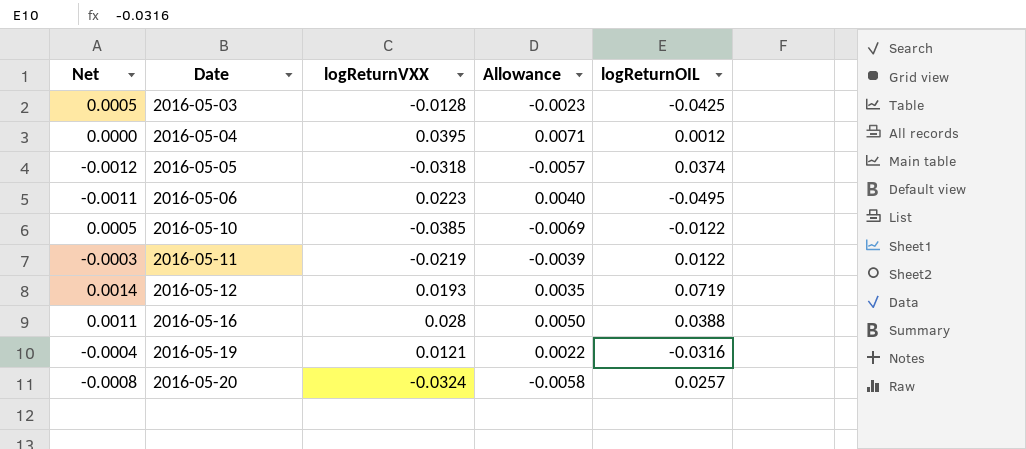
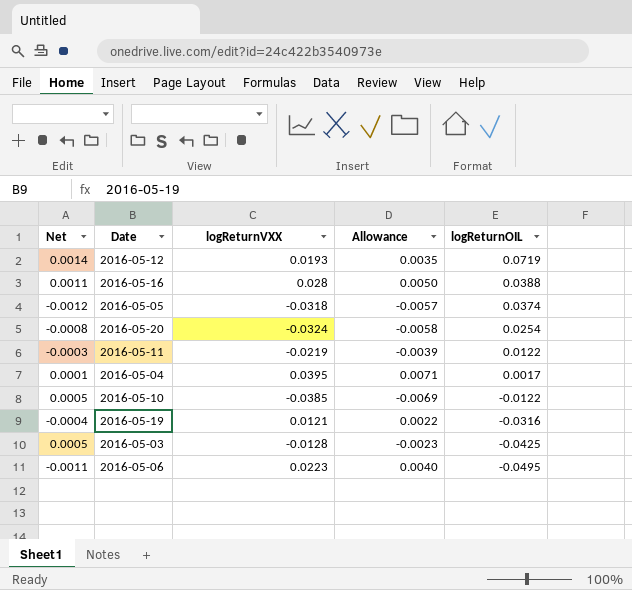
row order: Date ascending -> logReturnOIL descending
2016-05-20 | logReturnOIL: 0.0257 -> 0.0254
2016-05-04 | Net: 0.0000 -> 0.0001
2016-05-04 | logReturnOIL: 0.0012 -> 0.0017

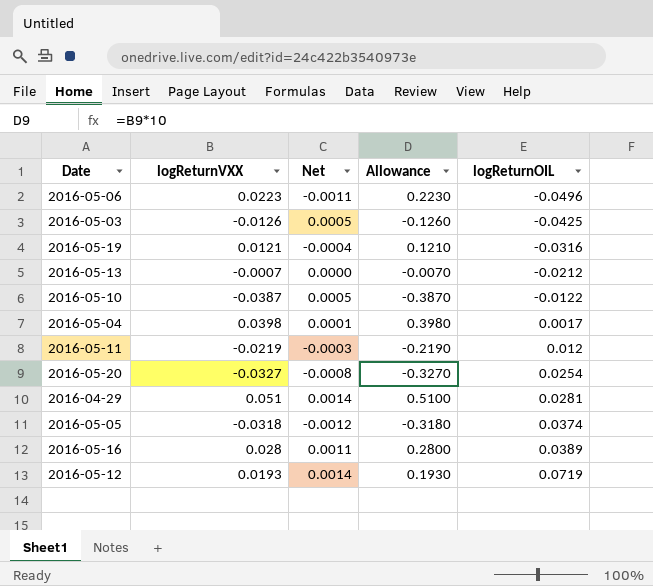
row order: logReturnOIL descending -> logReturnOIL ascending
column Net | position: 1 -> 3
column Allowance | formula: [logReturnVXX] * 0.18 -> [logReturnVXX] * 10
2016-05-06 | logReturnOIL: -0.0495 -> -0.0496
2016-05-03 | logReturnVXX: -0.0128 -> -0.0126
row 2016-05-13: none -> -0.0007 | 0.0000 | -0.0070 | -0.0212
2016-05-10 | logReturnVXX: -0.0385 -> -0.0387
2016-05-04 | logReturnVXX: 0.0395 -> 0.0398
2016-05-11 | logReturnOIL: 0.0122 -> 0.012
2016-05-20 | logReturnVXX: -0.0324 -> -0.0327
row 2016-04-29: none -> 0.051 | 0.0014 | 0.5100 | 0.0281
2016-05-16 | logReturnOIL: 0.0388 -> 0.0389

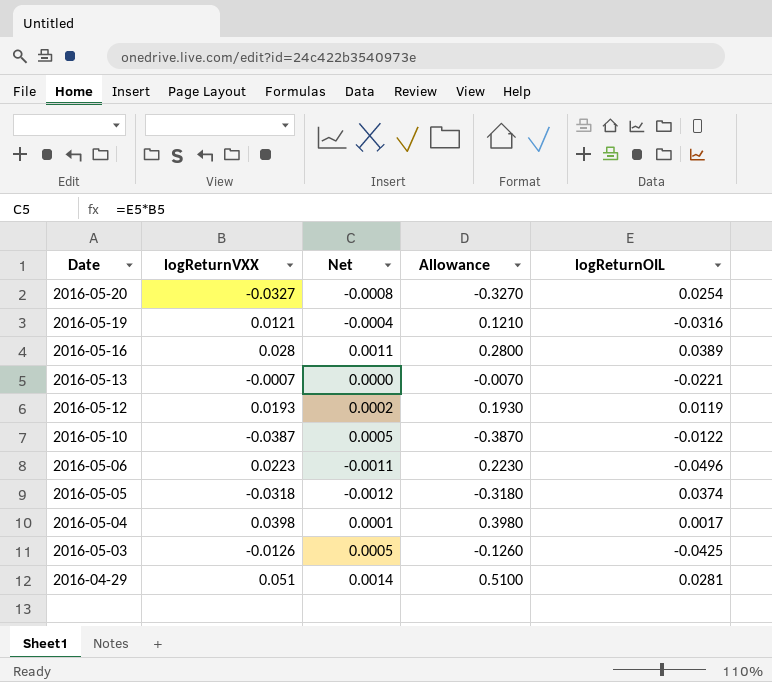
row order: logReturnOIL ascending -> Date descending
row 2016-05-11: -0.0219 | -0.0003 | -0.2190 | 0.012 -> none
2016-05-13 | logReturnOIL: -0.0212 -> -0.0221
2016-05-12 | Net: 0.0014 -> 0.0002
2016-05-12 | logReturnOIL: 0.0719 -> 0.0119

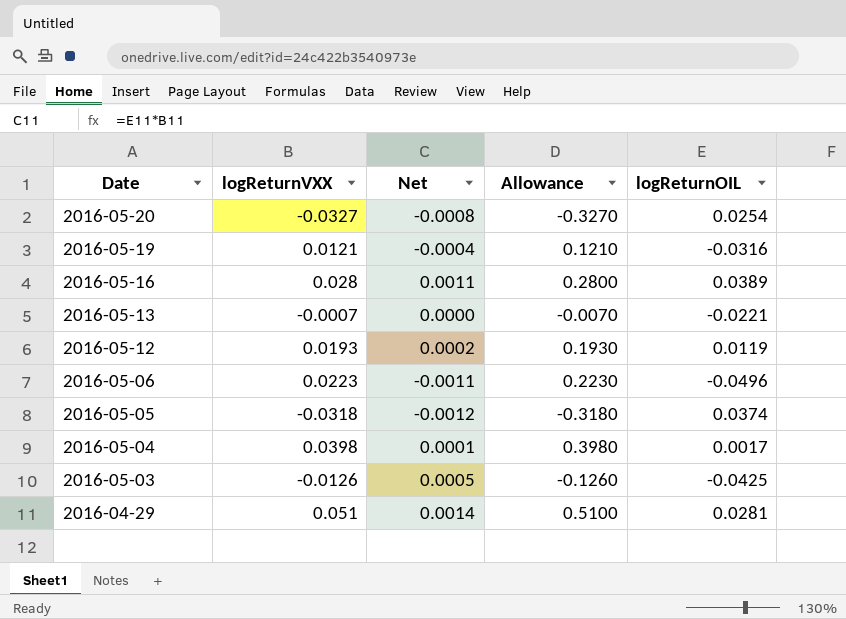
row 2016-05-10: -0.0387 | 0.0005 | -0.3870 | -0.0122 -> none

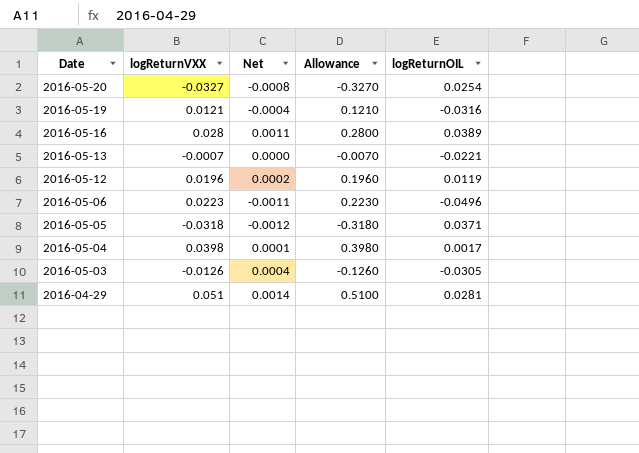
2016-05-12 | logReturnVXX: 0.0193 -> 0.0196
2016-05-12 | Allowance: 0.1930 -> 0.1960
2016-05-05 | logReturnOIL: 0.0374 -> 0.0371
2016-05-03 | Net: 0.0005 -> 0.0004
2016-05-03 | logReturnOIL: -0.0425 -> -0.0305

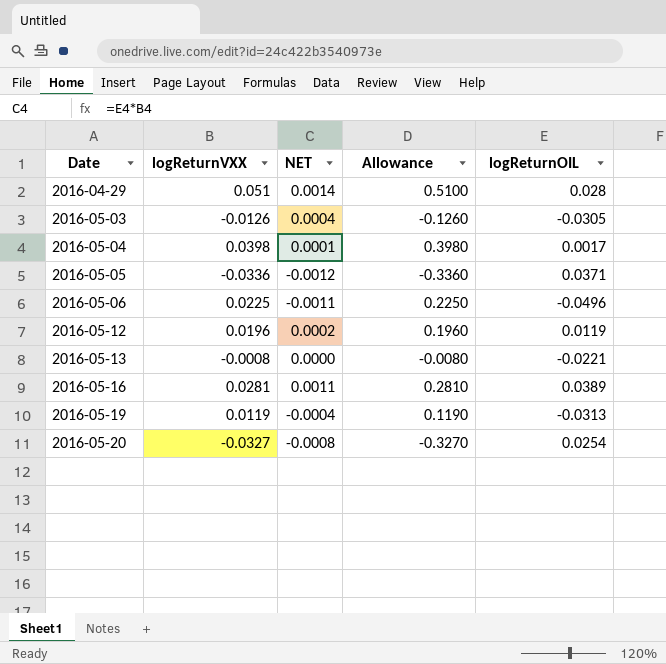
row order: Date descending -> Date ascending
column name: Net -> NET
2016-04-29 | logReturnOIL: 0.0281 -> 0.028
2016-05-05 | logReturnVXX: -0.0318 -> -0.0336
2016-05-05 | Allowance: -0.3180 -> -0.3360
2016-05-06 | logReturnVXX: 0.0223 -> 0.0225
2016-05-06 | Allowance: 0.2230 -> 0.2250
2016-05-13 | logReturnVXX: -0.0007 -> -0.0008
2016-05-13 | Allowance: -0.0070 -> -0.0080
2016-05-16 | logReturnVXX: 0.028 -> 0.0281
2016-05-16 | Allowance: 0.2800 -> 0.2810
2016-05-19 | logReturnVXX: 0.0121 -> 0.0119
2016-05-19 | Allowance: 0.1210 -> 0.1190
2016-05-19 | logReturnOIL: -0.0316 -> -0.0313

